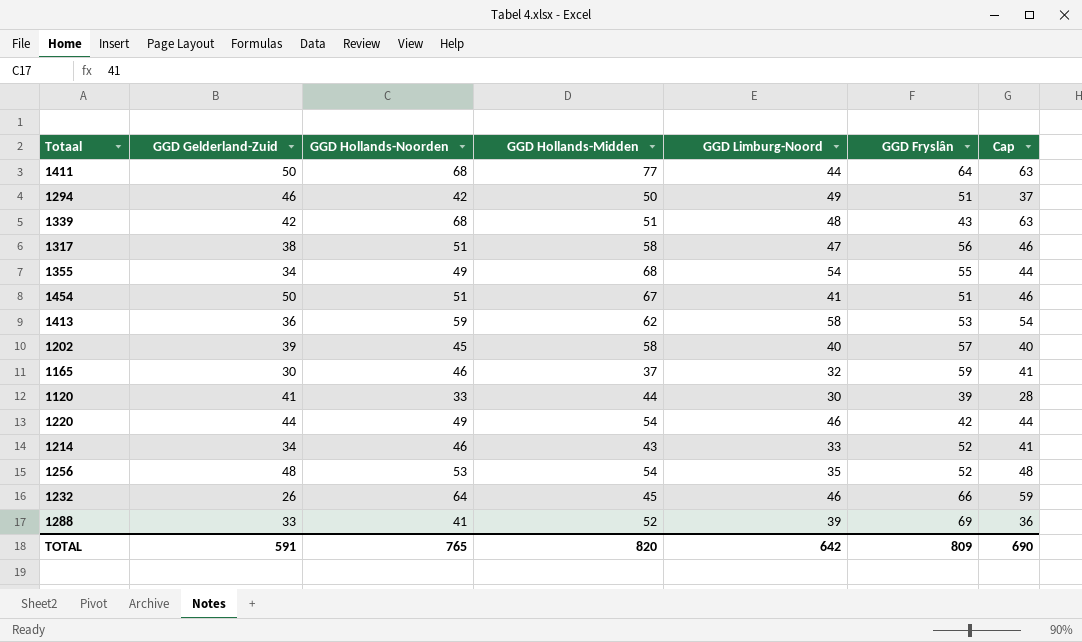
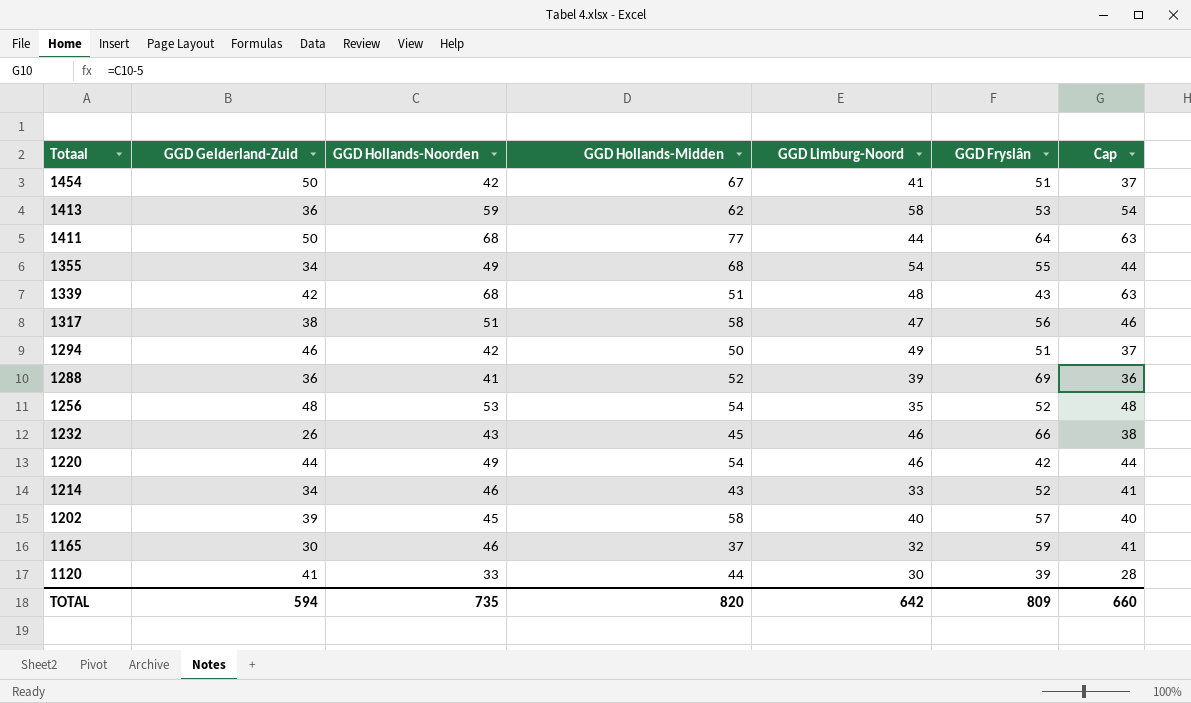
row order: none -> Totaal descending
1454 | GGD Hollands-Noorden: 51 -> 42
1454 | Cap: 46 -> 37
1288 | GGD Gelderland-Zuid: 33 -> 36
1232 | GGD Hollands-Noorden: 64 -> 43
1232 | Cap: 59 -> 38
TOTAL | GGD Gelderland-Zuid: 591 -> 594
TOTAL | GGD Hollands-Noorden: 765 -> 735
TOTAL | Cap: 690 -> 660

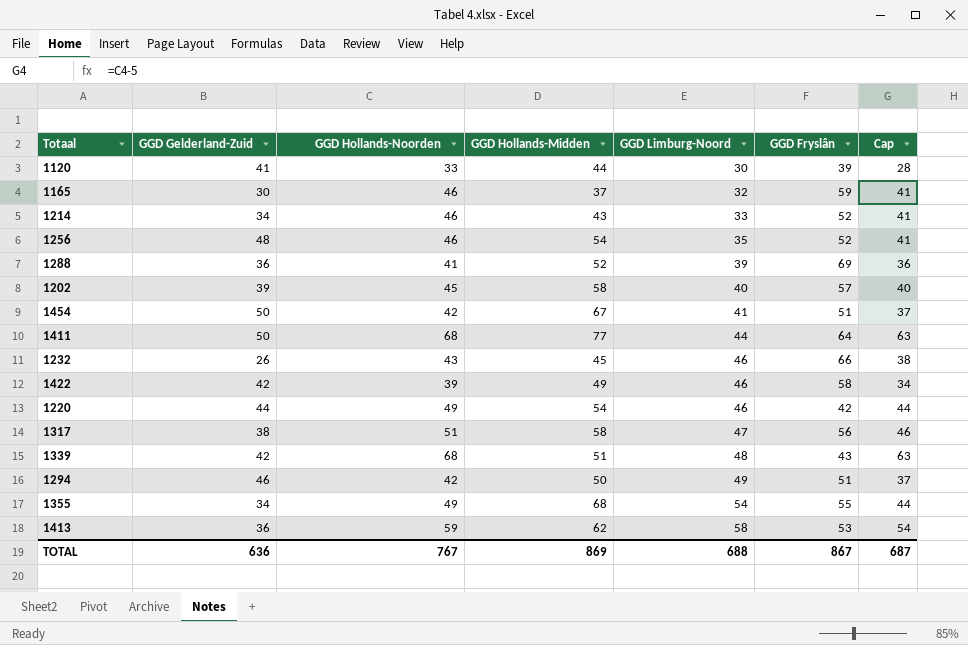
row order: Totaal descending -> GGD Limburg-Noord ascending
1256 | GGD Hollands-Noorden: 53 -> 46
1256 | Cap: 48 -> 41
row 1422: none -> 42 | 39 | 49 | 46 | 58 | 34
TOTAL | GGD Gelderland-Zuid: 594 -> 636
TOTAL | GGD Hollands-Noorden: 735 -> 767
TOTAL | GGD Hollands-Midden: 820 -> 869
TOTAL | GGD Limburg-Noord: 642 -> 688
TOTAL | GGD Fryslân: 809 -> 867
TOTAL | Cap: 660 -> 687

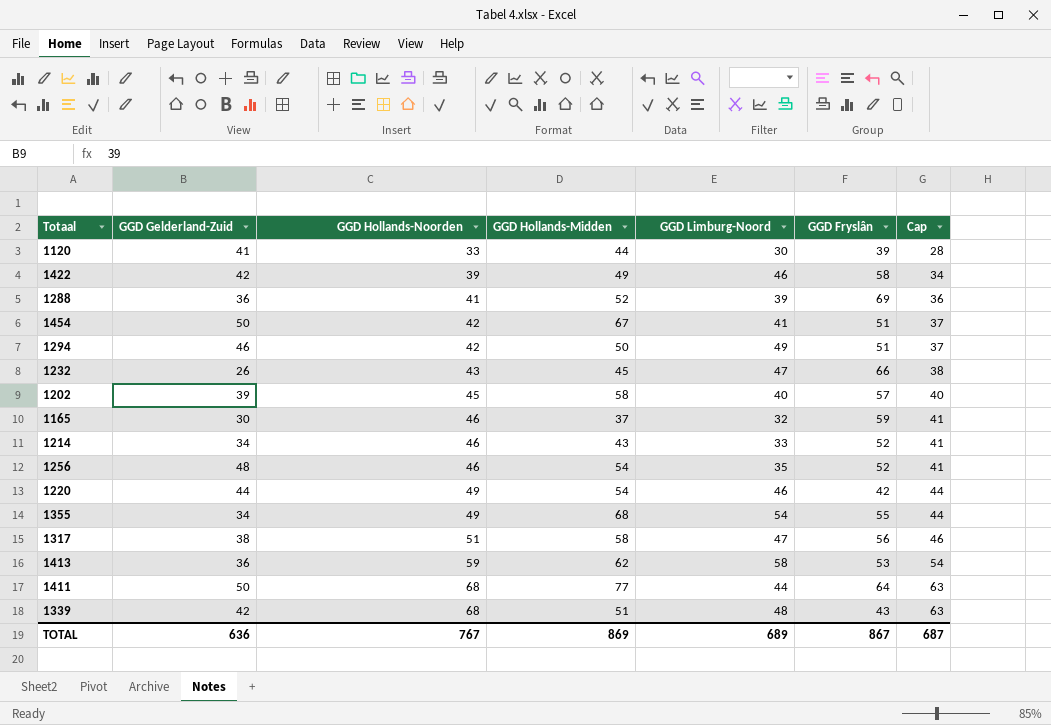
row order: GGD Limburg-Noord ascending -> GGD Hollands-Noorden ascending
1232 | GGD Limburg-Noord: 46 -> 47
TOTAL | GGD Limburg-Noord: 688 -> 689

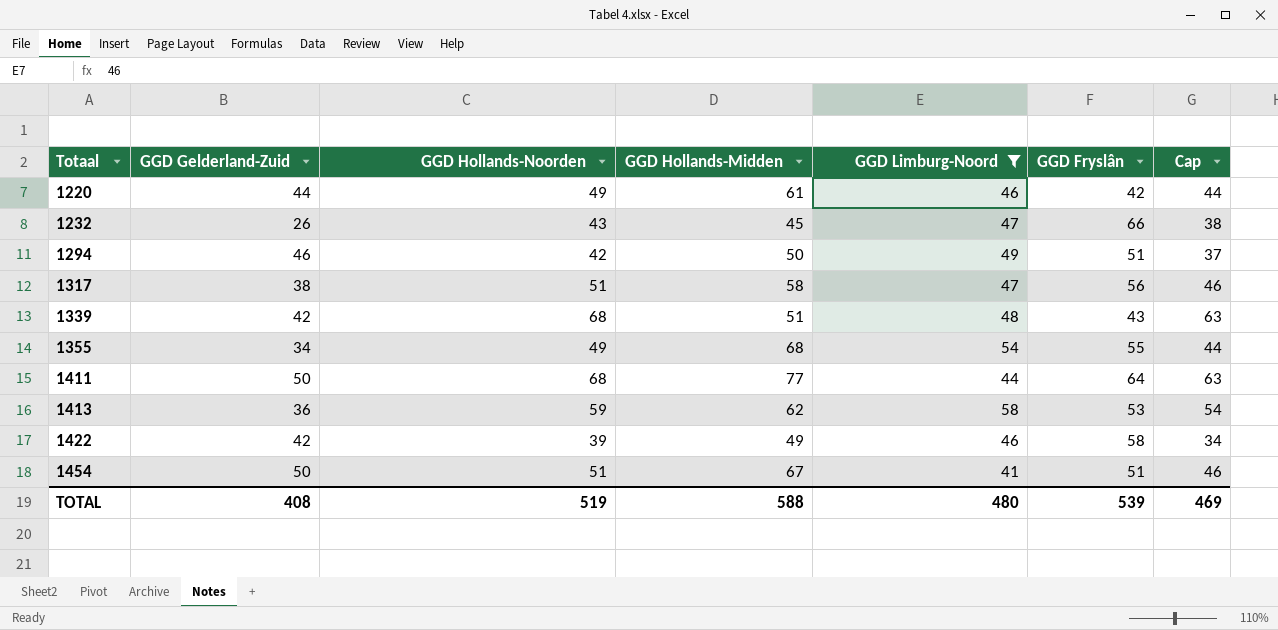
filter: none -> GGD Limburg-Noord >= 41
row order: GGD Hollands-Noorden ascending -> Totaal ascending
1220 | GGD Hollands-Midden: 54 -> 61
1454 | GGD Hollands-Noorden: 42 -> 51
1454 | Cap: 37 -> 46
TOTAL | GGD Gelderland-Zuid: 636 -> 408
TOTAL | GGD Hollands-Noorden: 767 -> 519
TOTAL | GGD Hollands-Midden: 869 -> 588
TOTAL | GGD Limburg-Noord: 689 -> 480
TOTAL | GGD Fryslân: 867 -> 539
TOTAL | Cap: 687 -> 469

